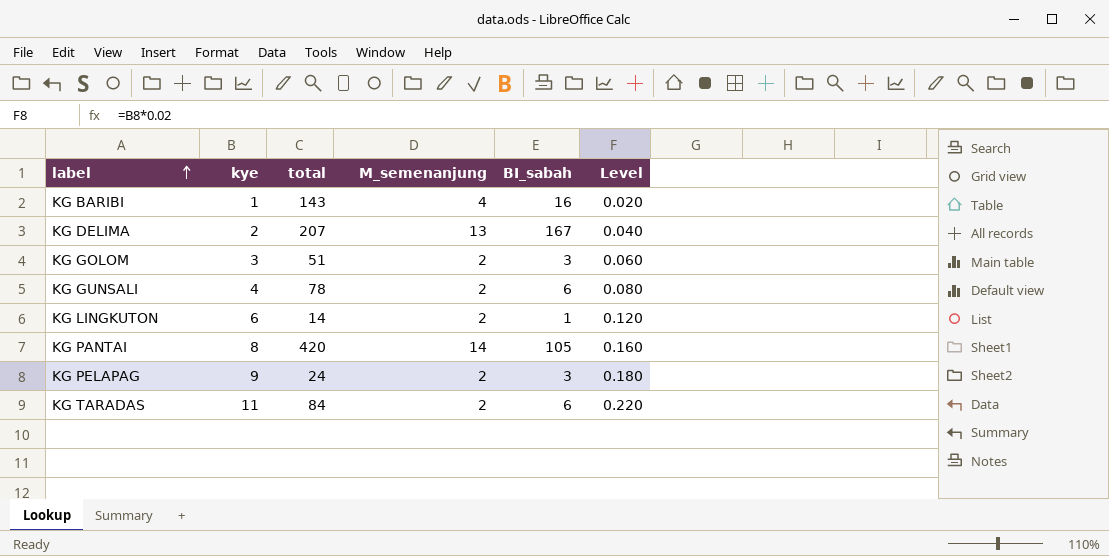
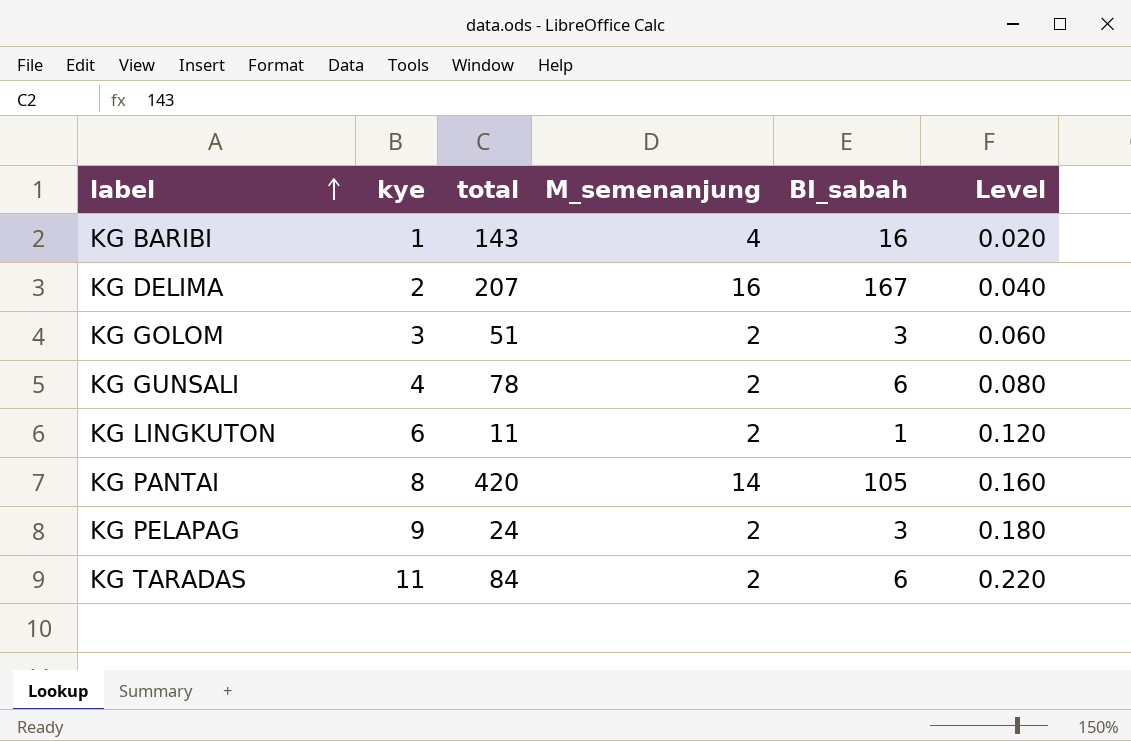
KG DELIMA | M_semenanjung: 13 -> 16
KG LINGKUTON | total: 14 -> 11

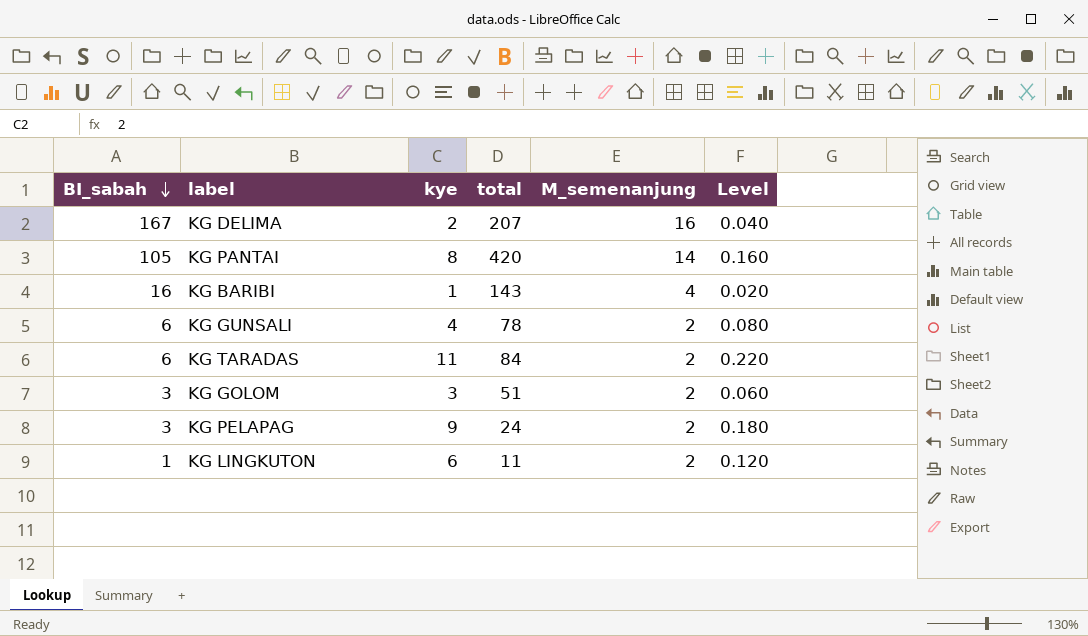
row order: label ascending -> BI_sabah descending
column BI_sabah | position: 5 -> 1

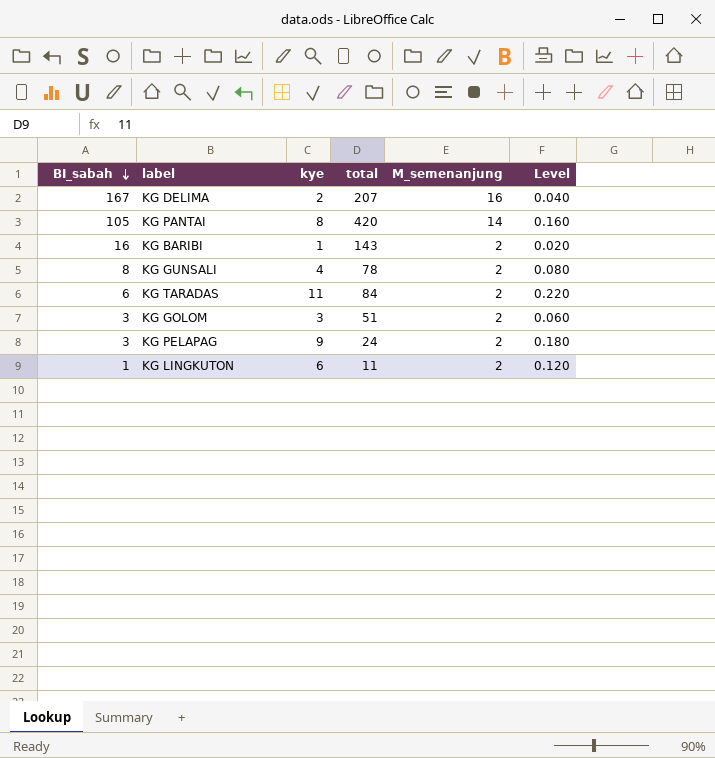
KG BARIBI | M_semenanjung: 4 -> 2
KG GUNSALI | BI_sabah: 6 -> 8

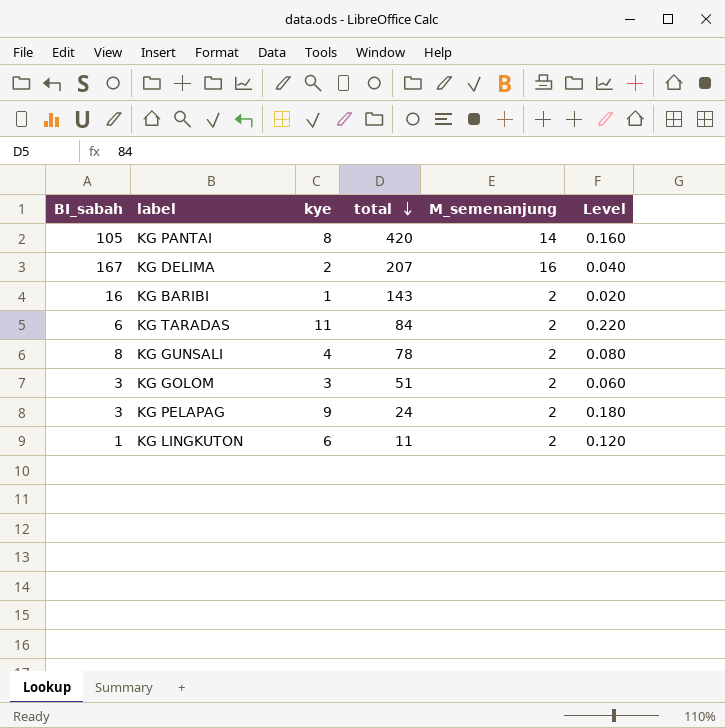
row order: BI_sabah descending -> total descending

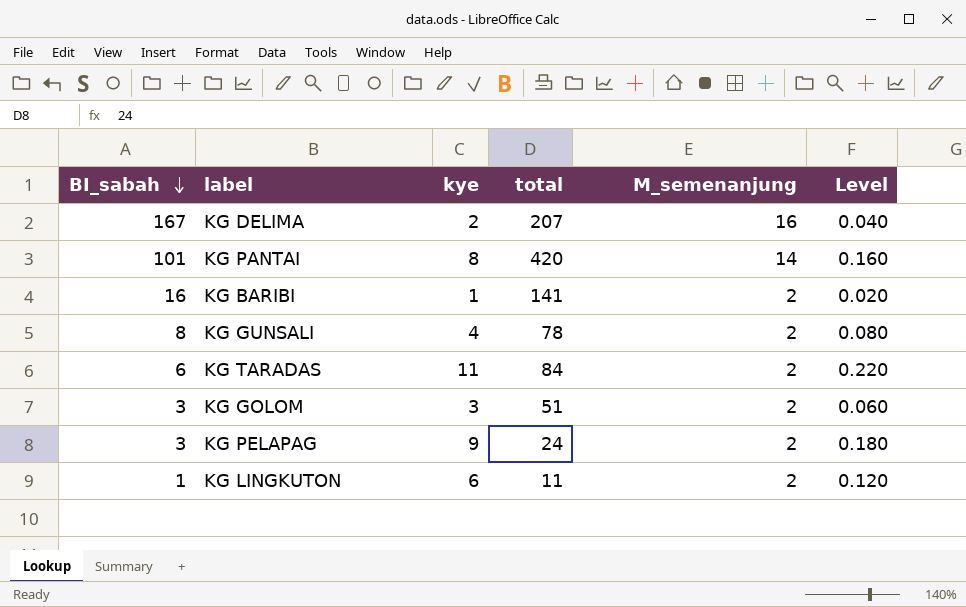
row order: total descending -> BI_sabah descending
KG PANTAI | BI_sabah: 105 -> 101
KG BARIBI | total: 143 -> 141

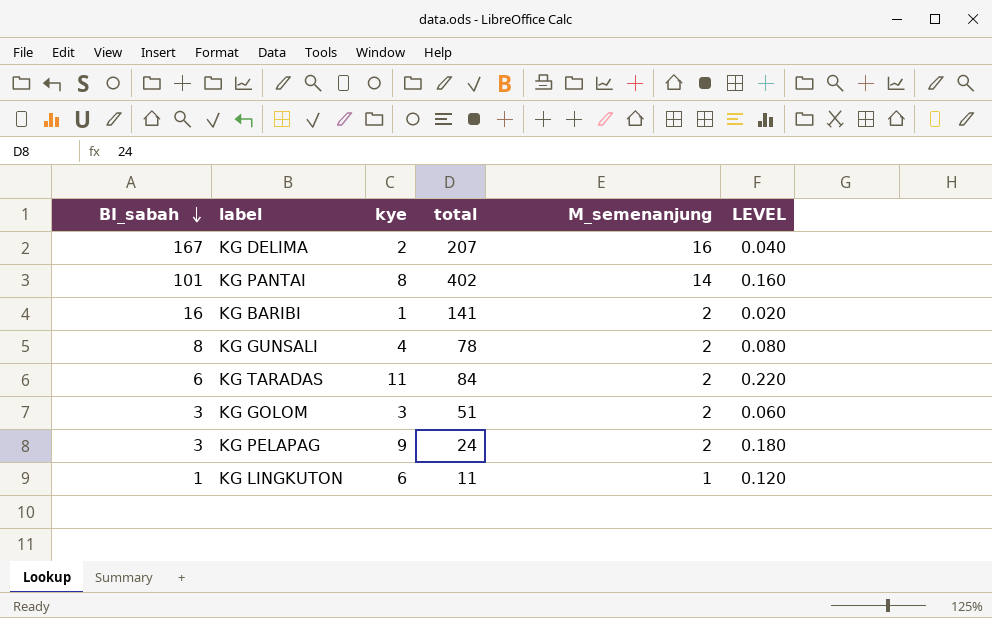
column name: Level -> LEVEL
KG PANTAI | total: 420 -> 402
KG LINGKUTON | M_semenanjung: 2 -> 1

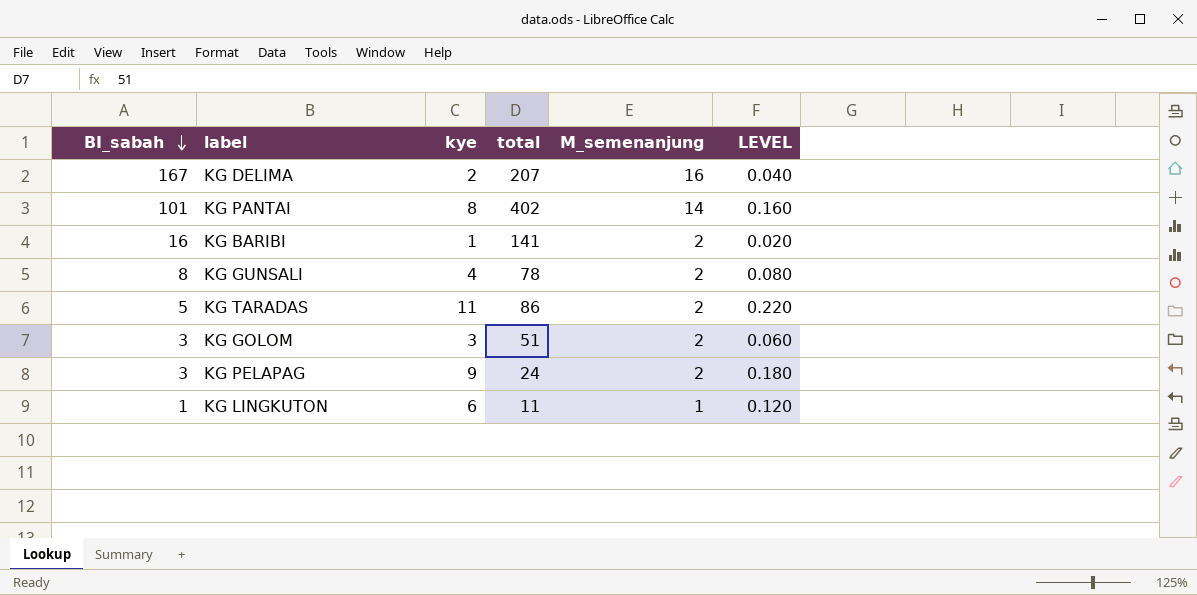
KG TARADAS | BI_sabah: 6 -> 5
KG TARADAS | total: 84 -> 86

